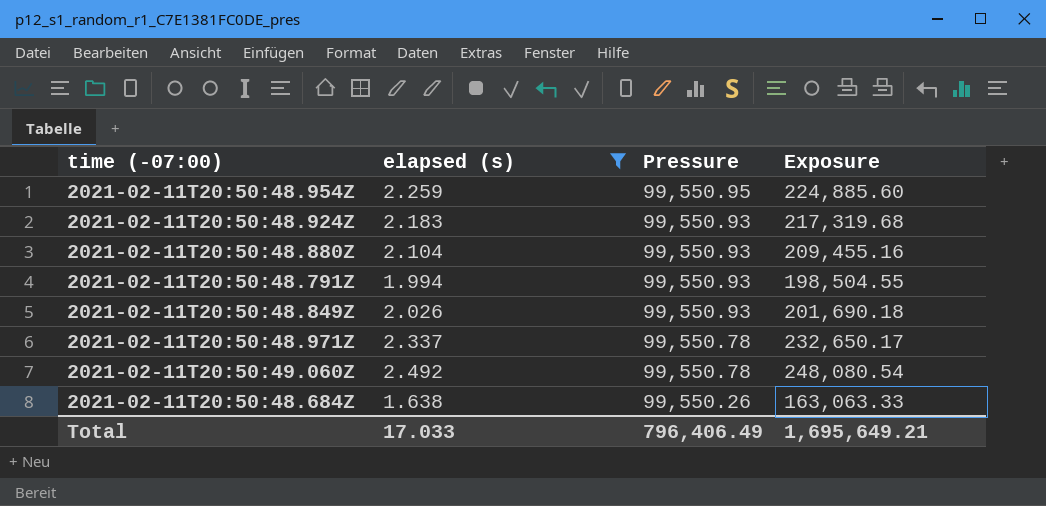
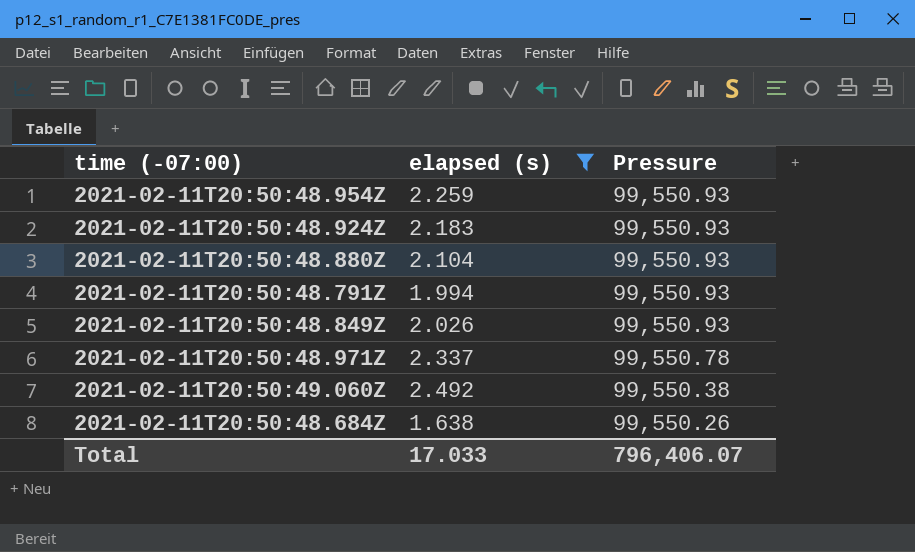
column Exposure | formula: [elapsed (s)] * [Pressure] -> none
2021-02-11T20:50:48.954Z | Pressure: 99,550.95 -> 99,550.93
2021-02-11T20:50:49.060Z | Pressure: 99,550.78 -> 99,550.38
Total | Pressure: 796,406.49 -> 796,406.07

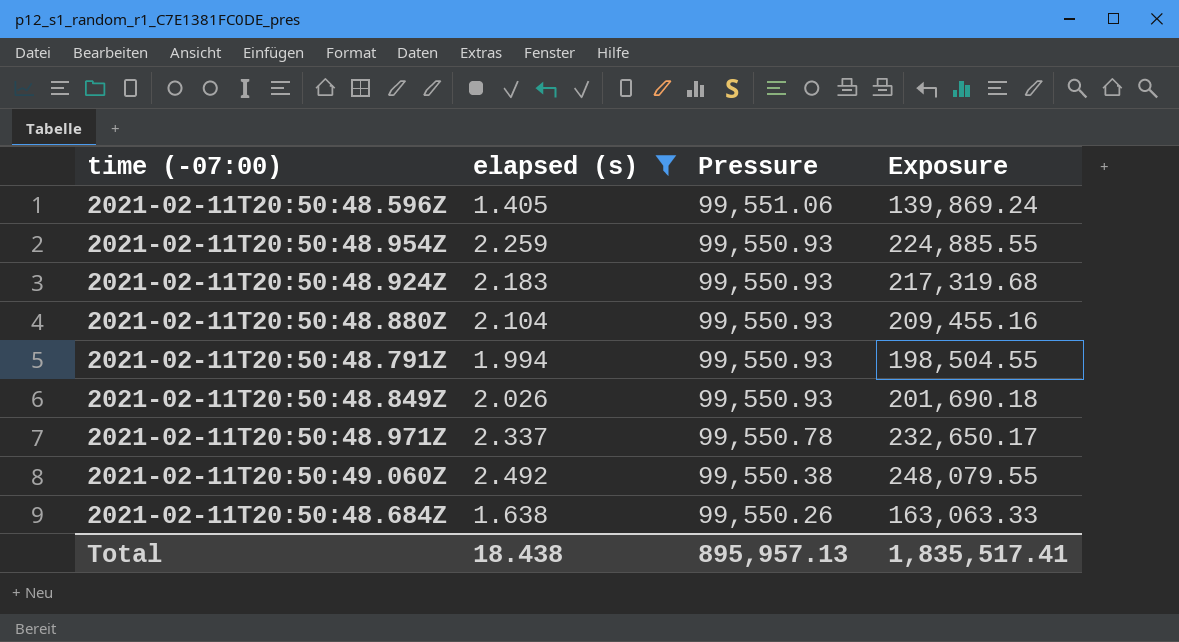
column Exposure | formula: none -> [elapsed (s)] * [Pressure]
row 2021-02-11T20:50:48.596Z: none -> 1.405 | 99,551.06 | 139,869.24
Total | elapsed (s): 17.033 -> 18.438
Total | Pressure: 796,406.07 -> 895,957.13

